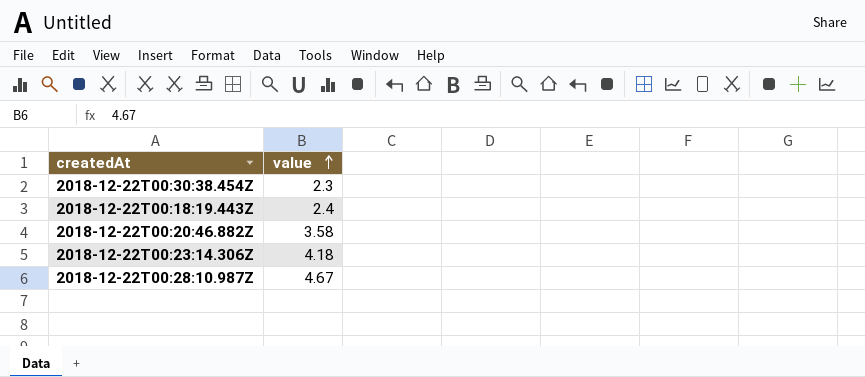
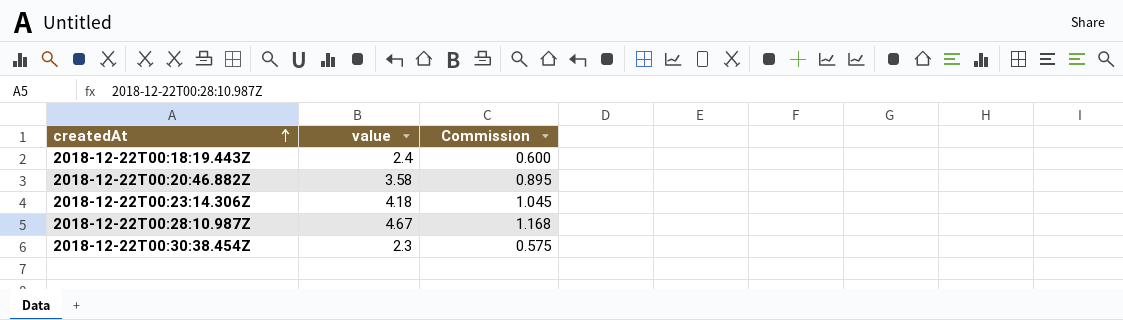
row order: value ascending -> createdAt ascending
column Commission | formula: none -> [value] * 0.25

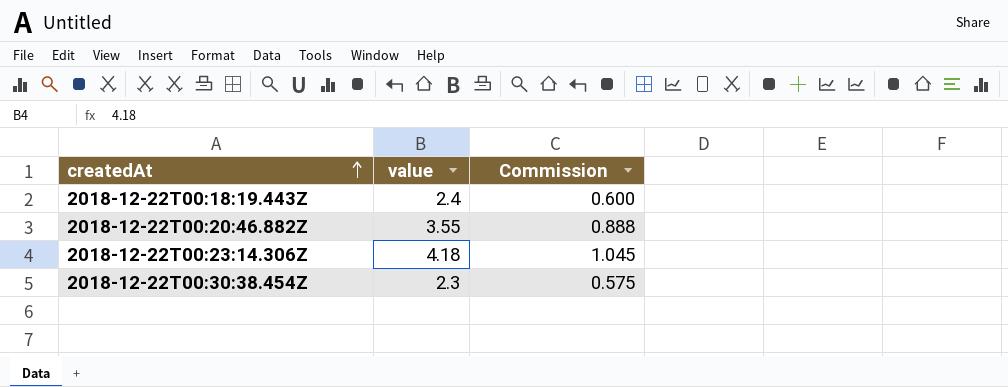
row 2018-12-22T00:28:10.987Z: 4.67 | 1.168 -> none
2018-12-22T00:20:46.882Z | value: 3.58 -> 3.55
2018-12-22T00:20:46.882Z | Commission: 0.895 -> 0.888

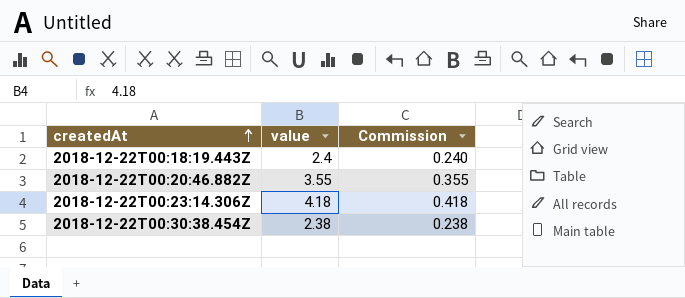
column Commission | formula: [value] * 0.25 -> [value] * 0.1
2018-12-22T00:30:38.454Z | value: 2.3 -> 2.38

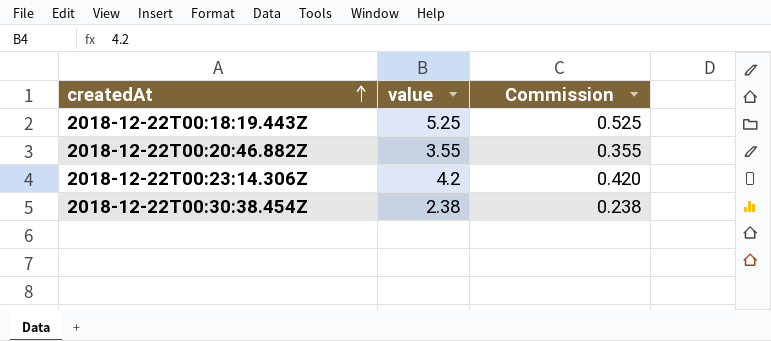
2018-12-22T00:18:19.443Z | value: 2.4 -> 5.25
2018-12-22T00:18:19.443Z | Commission: 0.240 -> 0.525
2018-12-22T00:23:14.306Z | value: 4.18 -> 4.2
2018-12-22T00:23:14.306Z | Commission: 0.418 -> 0.420

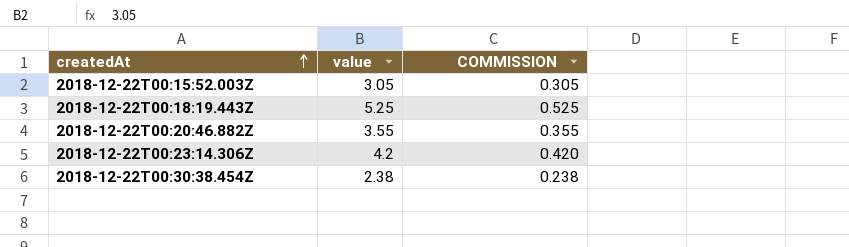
column name: Commission -> COMMISSION
row 2018-12-22T00:15:52.003Z: none -> 3.05 | 0.305

